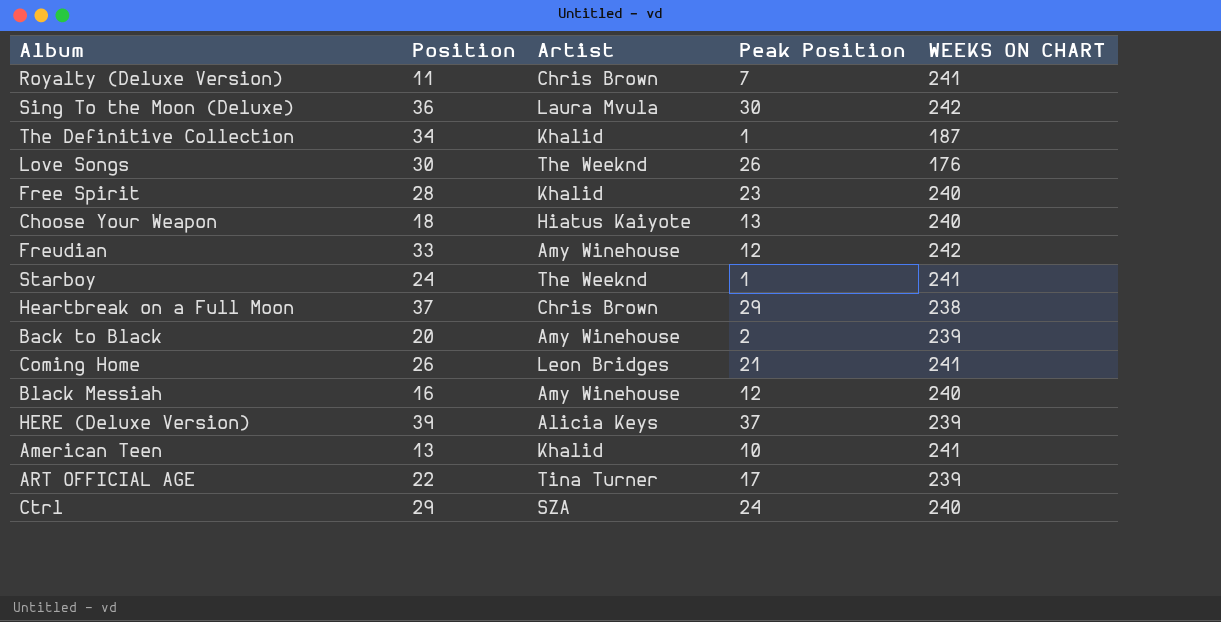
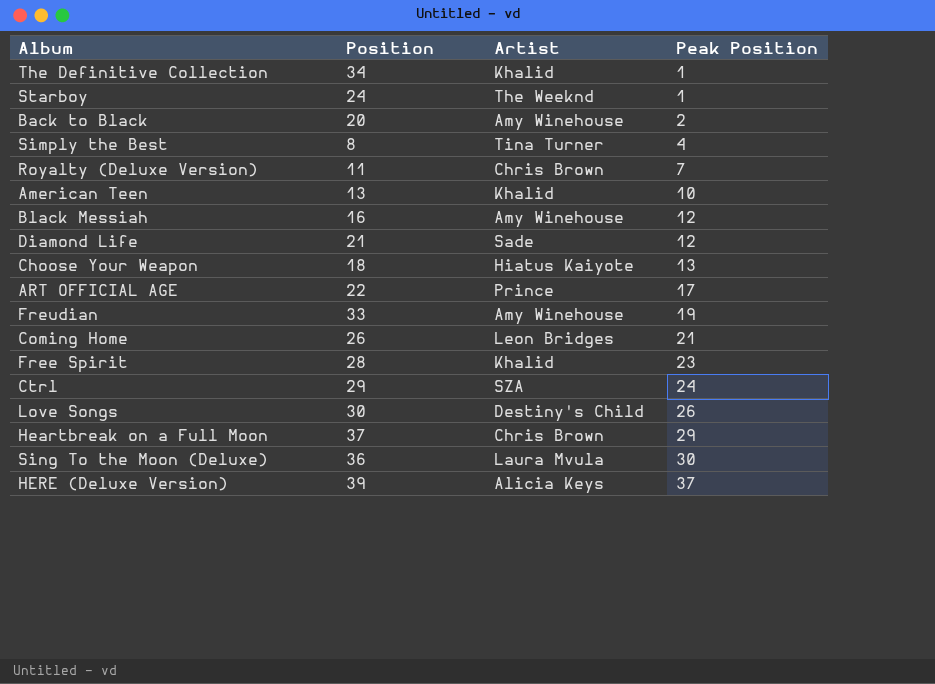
row order: none -> Peak Position ascending
column WEEKS ON CHART | position: 5 -> none
row Simply the Best: none -> 8 | Tina Turner | 4
row Diamond Life: none -> 21 | Sade | 12
ART OFFICIAL AGE | Artist: Tina Turner -> Prince
Freudian | Peak Position: 12 -> 19
Love Songs | Artist: The Weeknd -> Destiny's Child

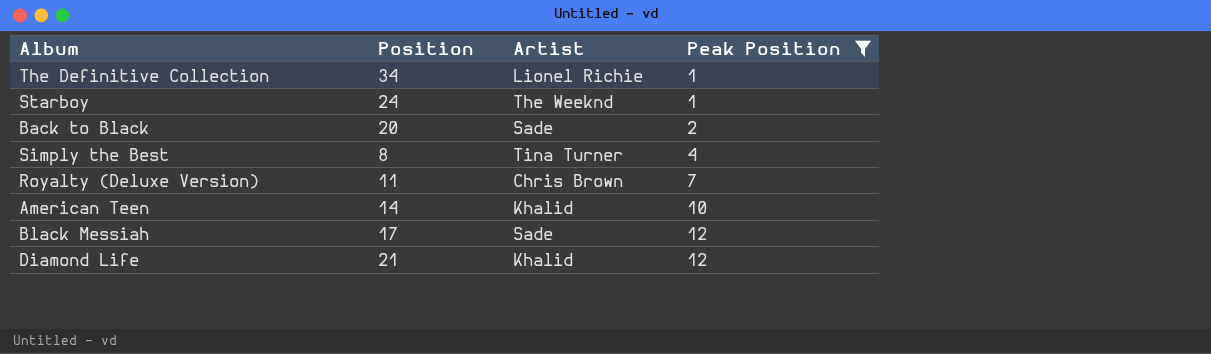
filter: none -> Peak Position <= 12
The Definitive Collection | Artist: Khalid -> Lionel Richie
Back to Black | Artist: Amy Winehouse -> Sade
American Teen | Position: 13 -> 14
Black Messiah | Position: 16 -> 17
Black Messiah | Artist: Amy Winehouse -> Sade
Diamond Life | Artist: Sade -> Khalid

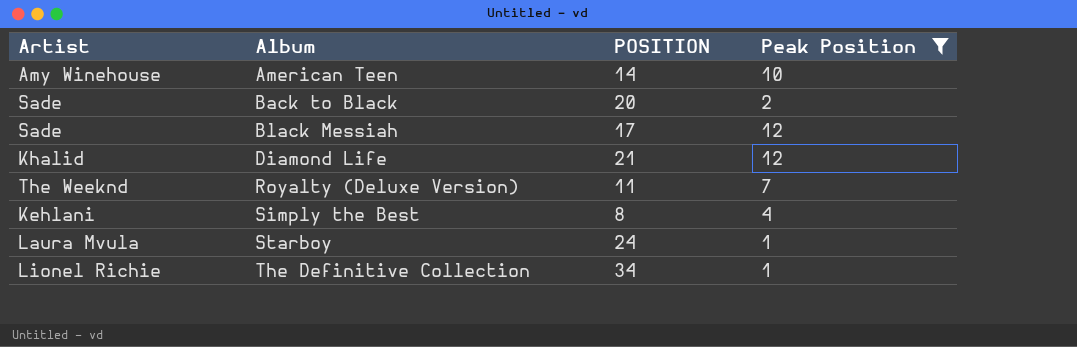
row order: Peak Position ascending -> Album ascending
column Artist | position: 3 -> 1
column name: Position -> POSITION
American Teen | Artist: Khalid -> Amy Winehouse
Royalty (Deluxe Version) | Artist: Chris Brown -> The Weeknd
Simply the Best | Artist: Tina Turner -> Kehlani
Starboy | Artist: The Weeknd -> Laura Mvula

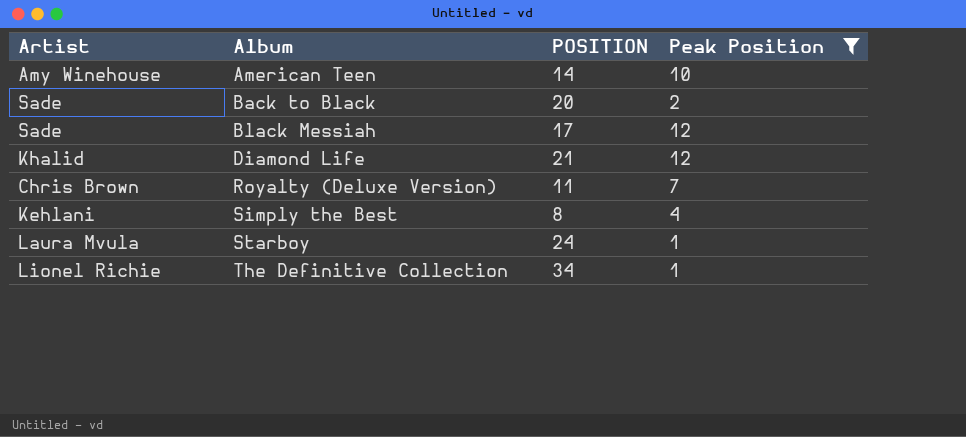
Royalty (Deluxe Version) | Artist: The Weeknd -> Chris Brown

